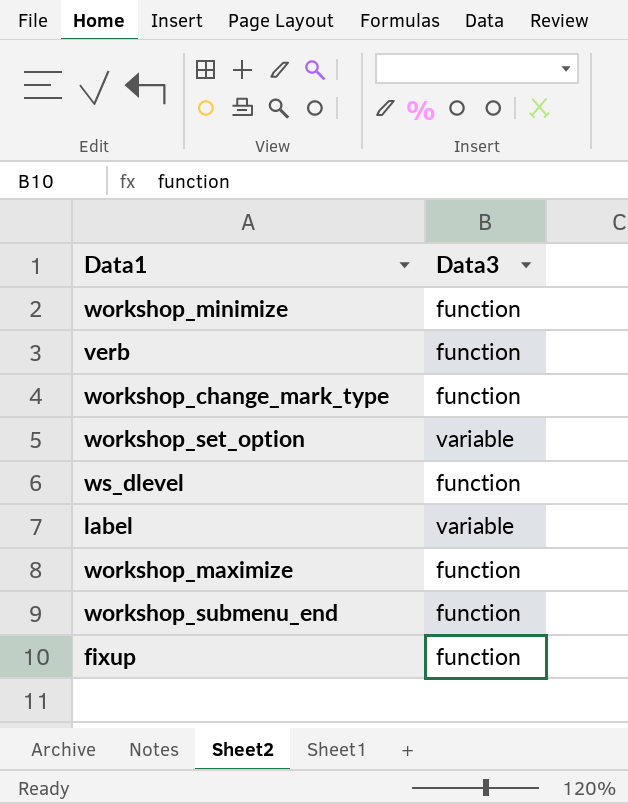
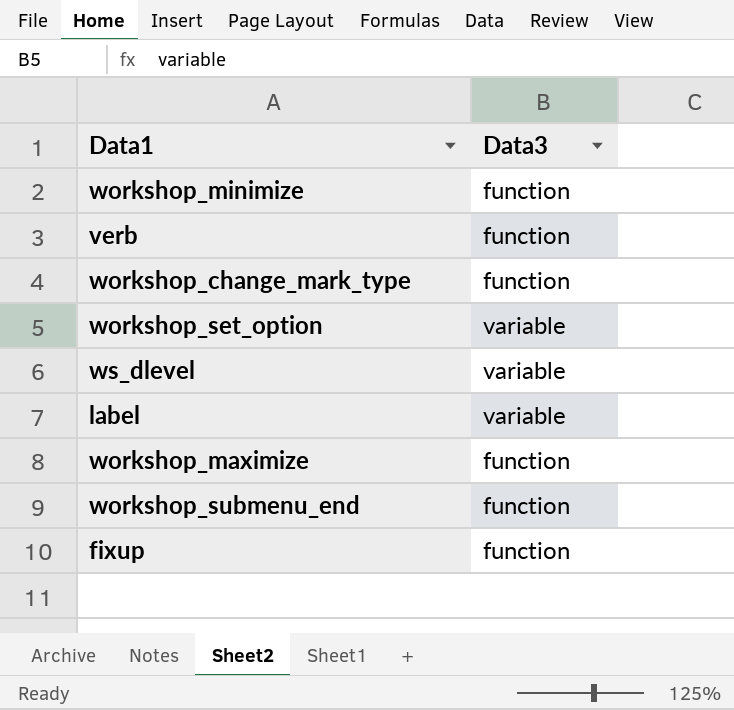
ws_dlevel | Data3: function -> variable

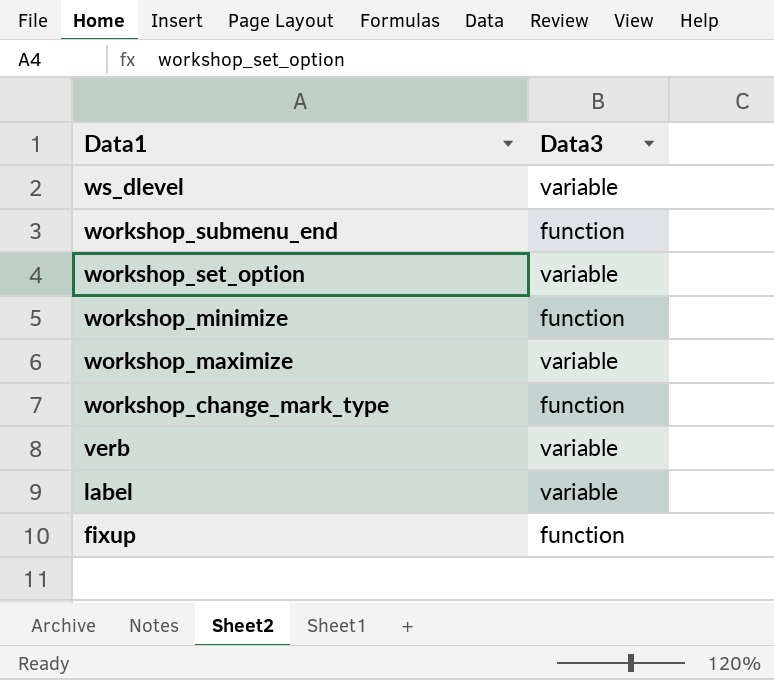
row order: none -> Data1 descending
workshop_maximize | Data3: function -> variable
verb | Data3: function -> variable

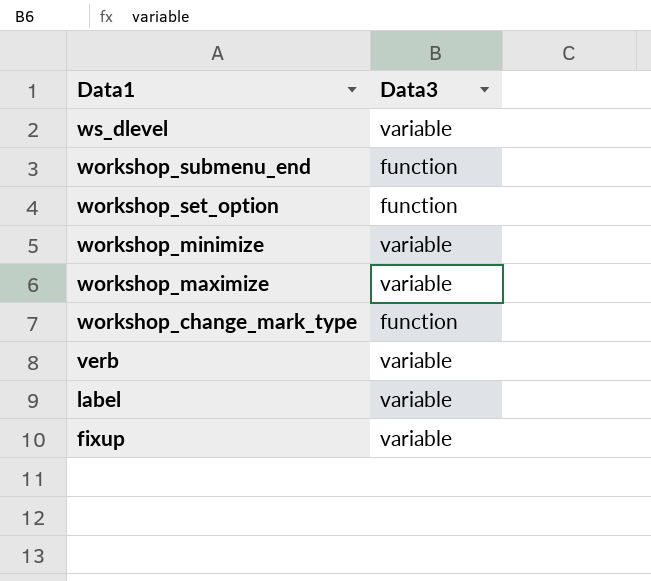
workshop_set_option | Data3: variable -> function
workshop_minimize | Data3: function -> variable
fixup | Data3: function -> variable

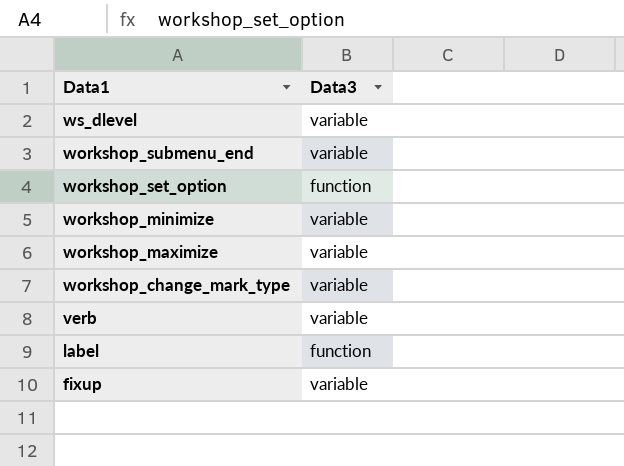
workshop_submenu_end | Data3: function -> variable
workshop_change_mark_type | Data3: function -> variable
label | Data3: variable -> function

